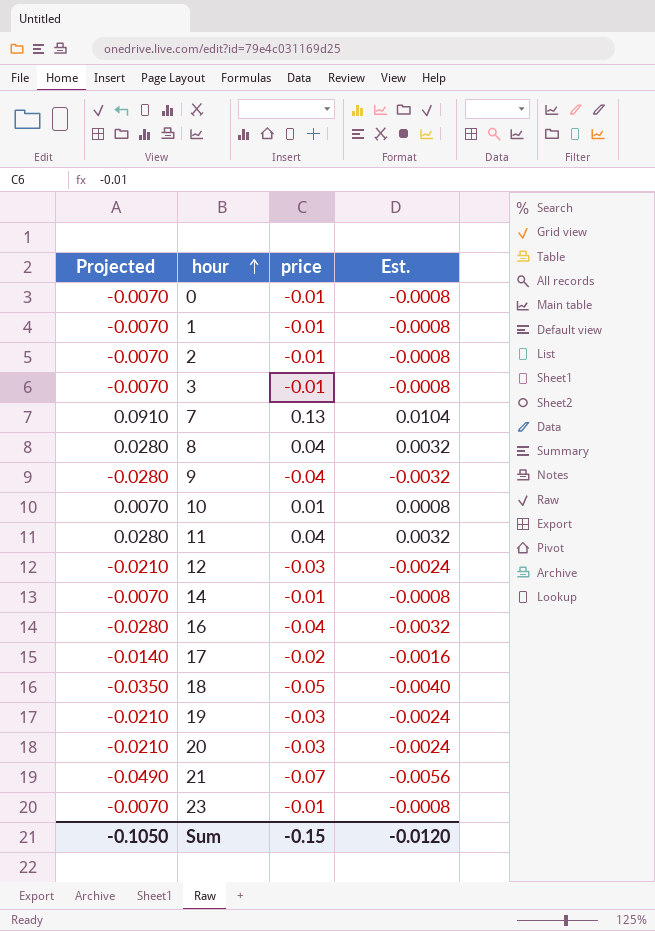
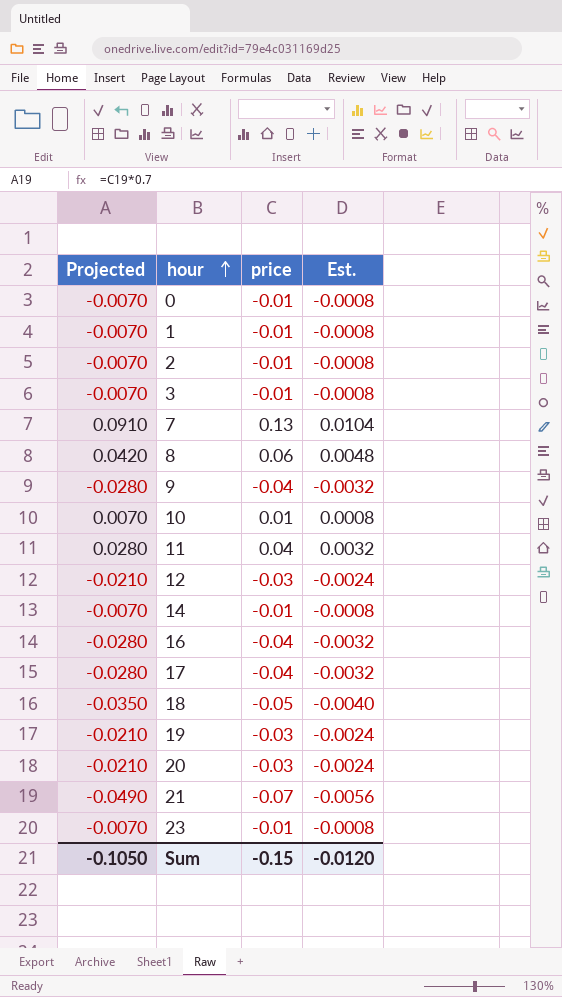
8 | Projected: 0.0280 -> 0.0420
8 | price: 0.04 -> 0.06
8 | Est.: 0.0032 -> 0.0048
17 | Projected: -0.0140 -> -0.0280
17 | price: -0.02 -> -0.04
17 | Est.: -0.0016 -> -0.0032

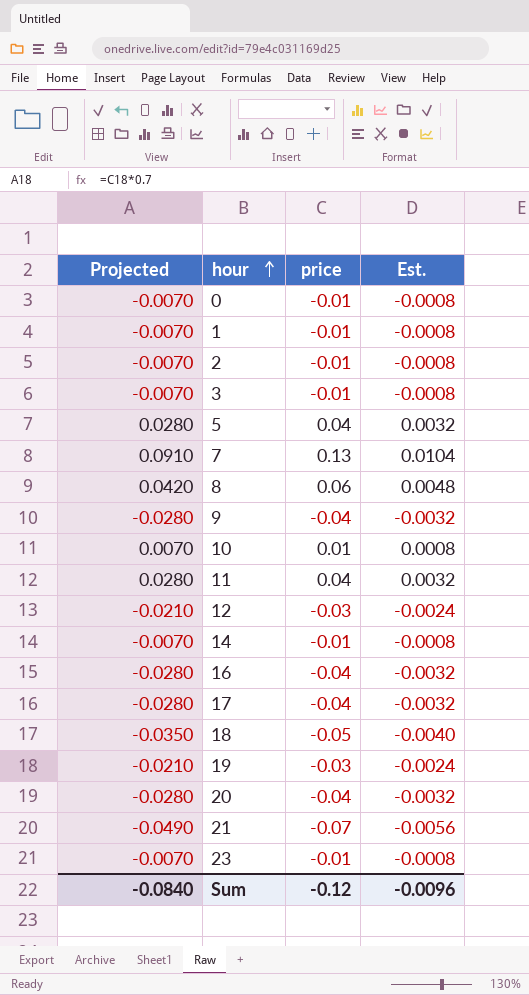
row 5: none -> 0.0280 | 0.04 | 0.0032
20 | Projected: -0.0210 -> -0.0280
20 | price: -0.03 -> -0.04
20 | Est.: -0.0024 -> -0.0032
Sum | Projected: -0.1050 -> -0.0840
Sum | price: -0.15 -> -0.12
Sum | Est.: -0.0120 -> -0.0096

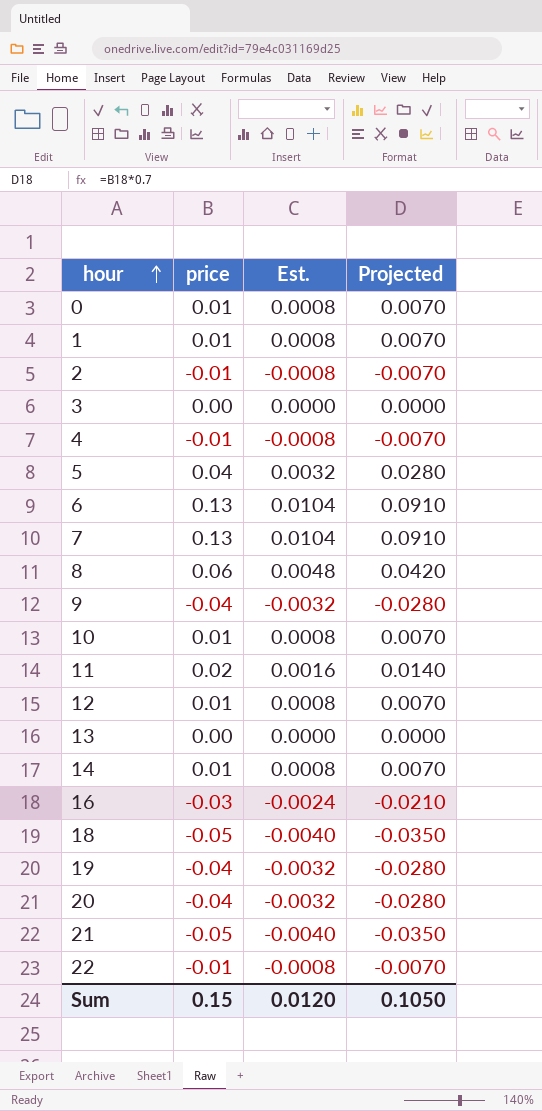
column Projected | position: 1 -> 4
row 17: -0.0280 | -0.04 | -0.0032 -> none
row 23: -0.0070 | -0.01 | -0.0008 -> none
0 | price: -0.01 -> 0.01
0 | Est.: -0.0008 -> 0.0008
0 | Projected: -0.0070 -> 0.0070
1 | price: -0.01 -> 0.01
1 | Est.: -0.0008 -> 0.0008
1 | Projected: -0.0070 -> 0.0070
3 | price: -0.01 -> 0.00
3 | Est.: -0.0008 -> 0.0000
3 | Projected: -0.0070 -> 0.0000
row 4: none -> -0.01 | -0.0008 | -0.0070
row 6: none -> 0.13 | 0.0104 | 0.0910
11 | price: 0.04 -> 0.02
11 | Est.: 0.0032 -> 0.0016
11 | Projected: 0.0280 -> 0.0140
12 | price: -0.03 -> 0.01
12 | Est.: -0.0024 -> 0.0008
12 | Projected: -0.0210 -> 0.0070
row 13: none -> 0.00 | 0.0000 | 0.0000
14 | price: -0.01 -> 0.01
14 | Est.: -0.0008 -> 0.0008
14 | Projected: -0.0070 -> 0.0070
16 | price: -0.04 -> -0.03
16 | Est.: -0.0032 -> -0.0024
16 | Projected: -0.0280 -> -0.0210
19 | price: -0.03 -> -0.04
19 | Est.: -0.0024 -> -0.0032
19 | Projected: -0.0210 -> -0.0280
21 | price: -0.07 -> -0.05
21 | Est.: -0.0056 -> -0.0040
21 | Projected: -0.0490 -> -0.0350
row 22: none -> -0.01 | -0.0008 | -0.0070
Sum | price: -0.12 -> 0.15
Sum | Est.: -0.0096 -> 0.0120
Sum | Projected: -0.0840 -> 0.1050

